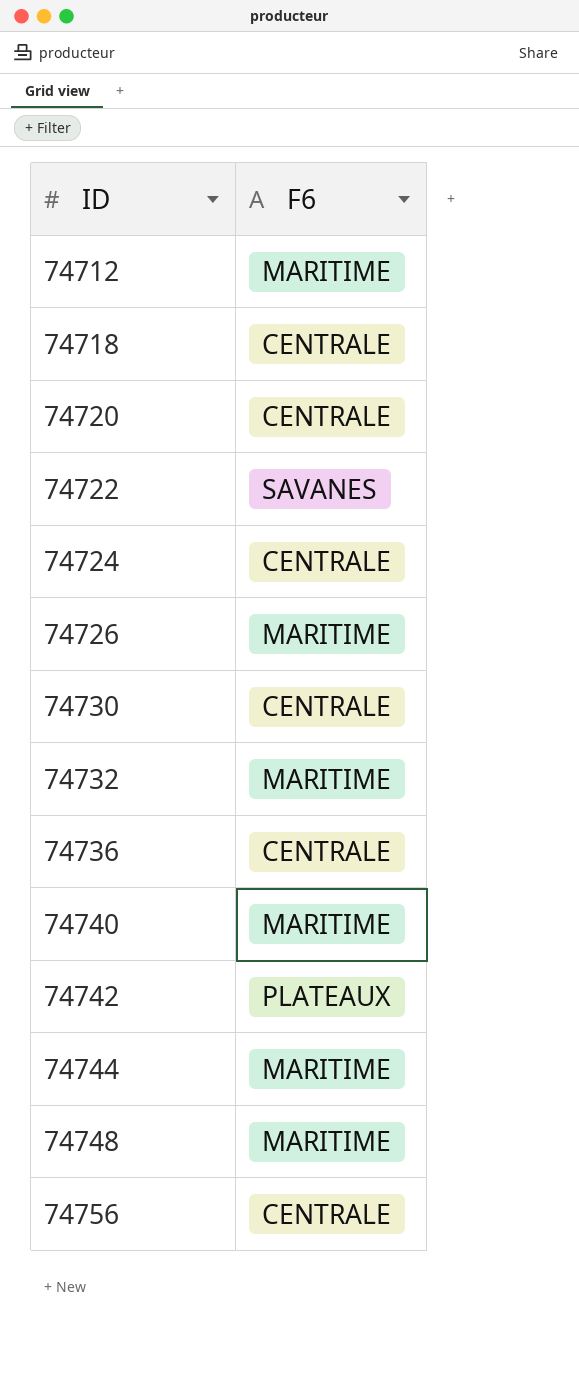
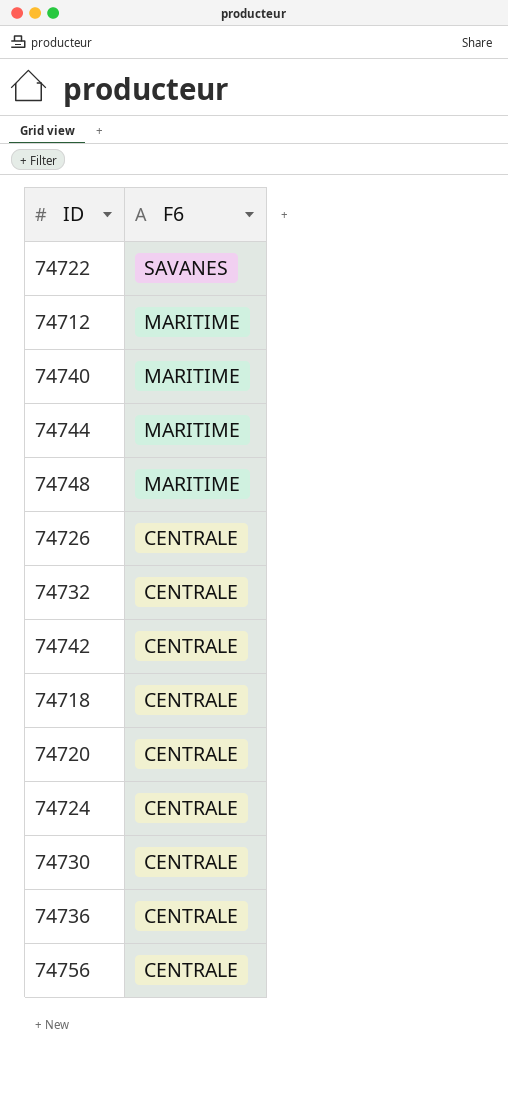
row order: ID ascending -> F6 descending
74726 | F6: MARITIME -> CENTRALE
74732 | F6: MARITIME -> CENTRALE
74742 | F6: PLATEAUX -> CENTRALE

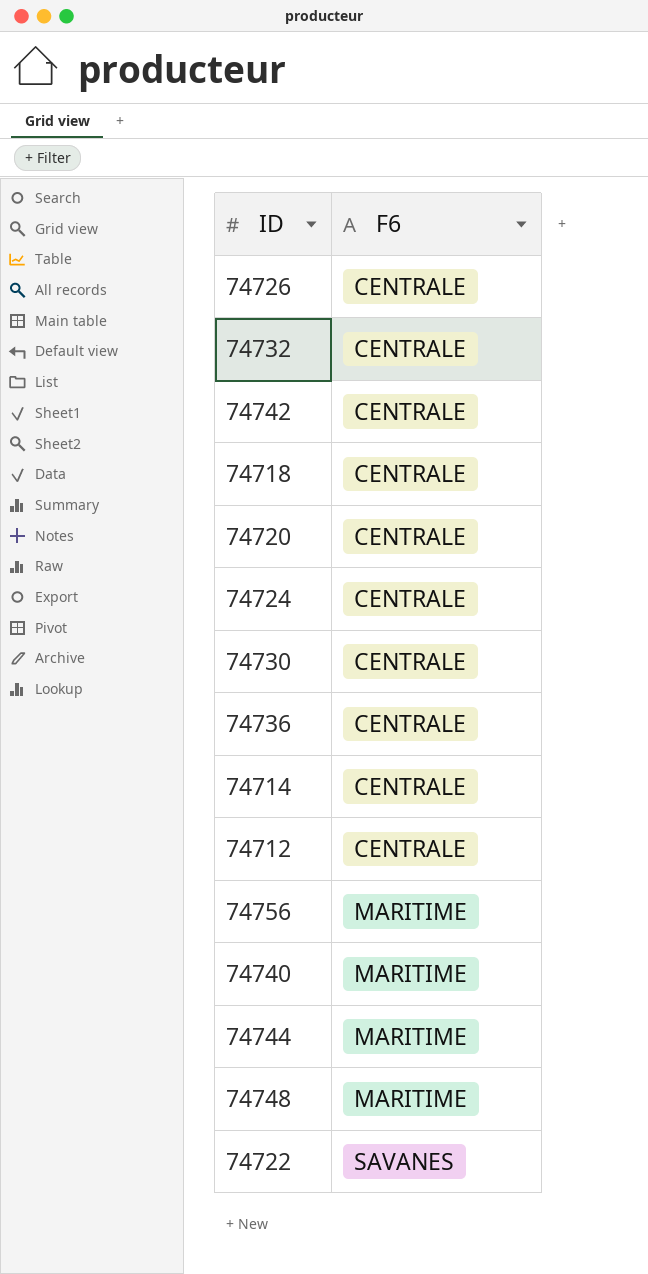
row order: F6 descending -> F6 ascending
row 74714: none -> CENTRALE
74712 | F6: MARITIME -> CENTRALE
74756 | F6: CENTRALE -> MARITIME

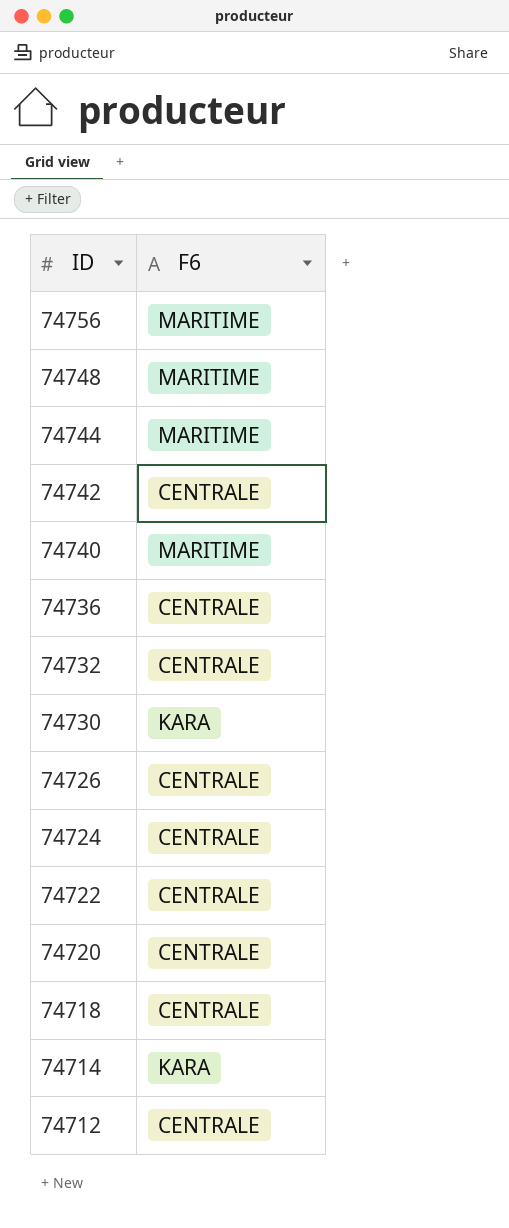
row order: F6 ascending -> ID descending
74730 | F6: CENTRALE -> KARA
74722 | F6: SAVANES -> CENTRALE
74714 | F6: CENTRALE -> KARA

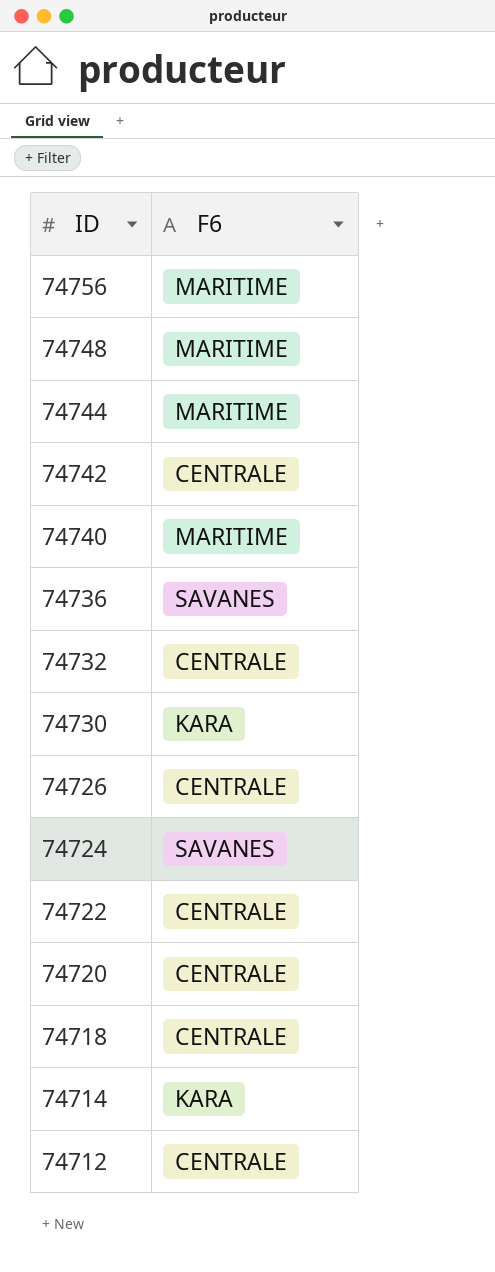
74736 | F6: CENTRALE -> SAVANES
74724 | F6: CENTRALE -> SAVANES

